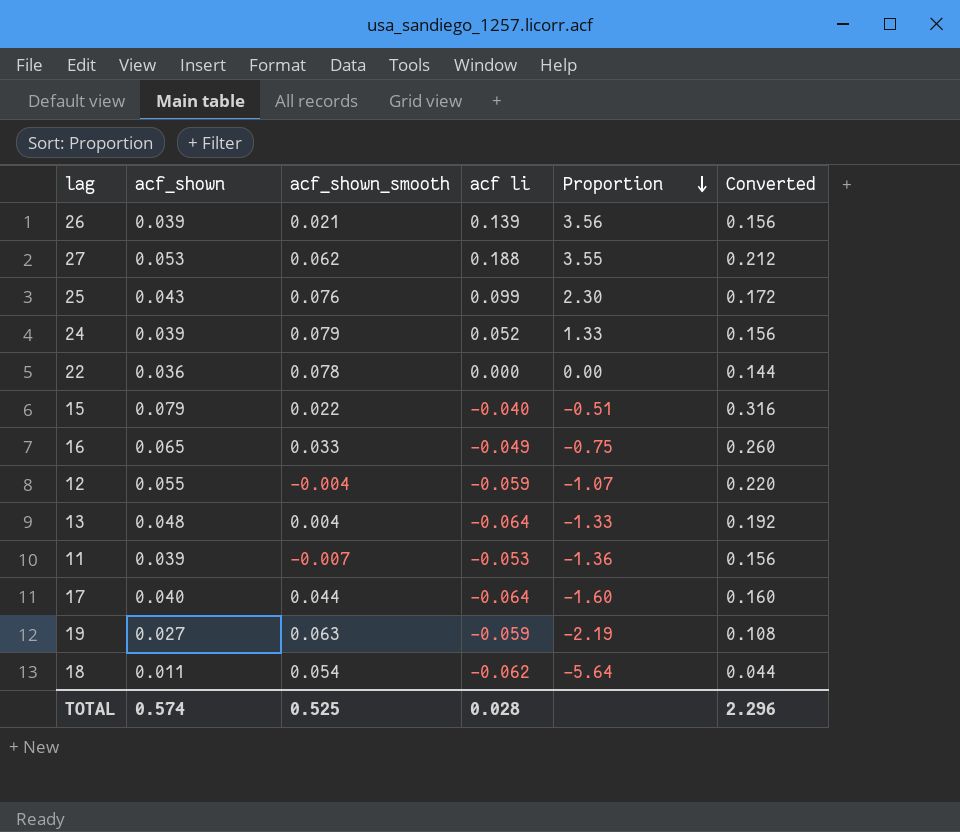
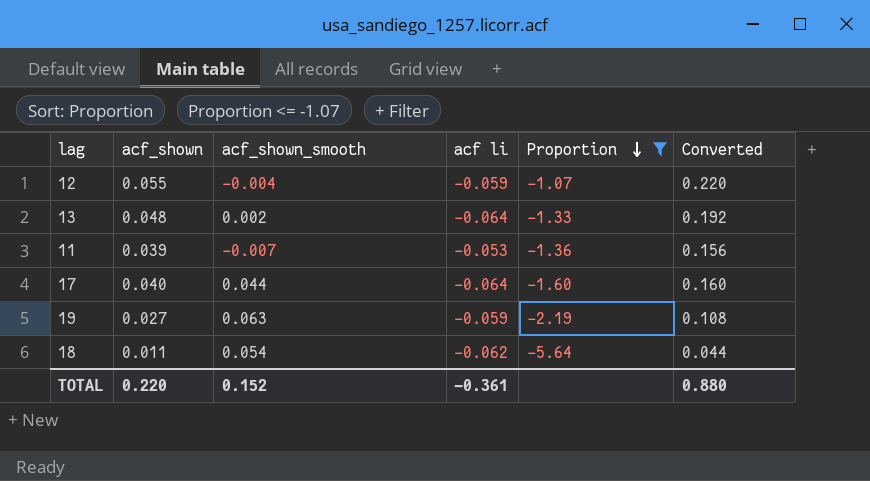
filter: none -> Proportion <= -1.07
13 | acf_shown_smooth: 0.004 -> 0.002
TOTAL | acf_shown: 0.574 -> 0.220
TOTAL | acf_shown_smooth: 0.525 -> 0.152
TOTAL | acf li: 0.028 -> -0.361
TOTAL | Converted: 2.296 -> 0.880

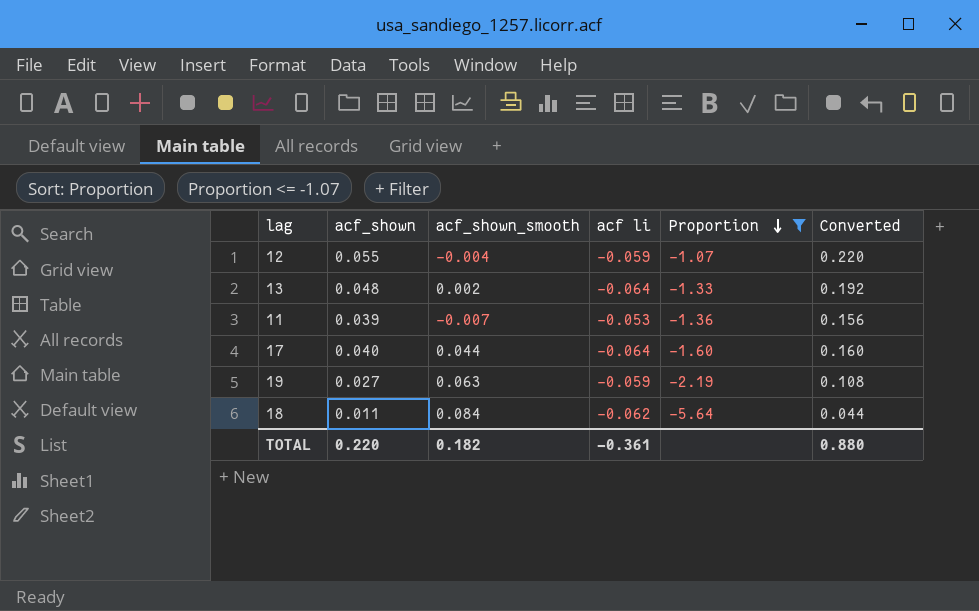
18 | acf_shown_smooth: 0.054 -> 0.084
TOTAL | acf_shown_smooth: 0.152 -> 0.182

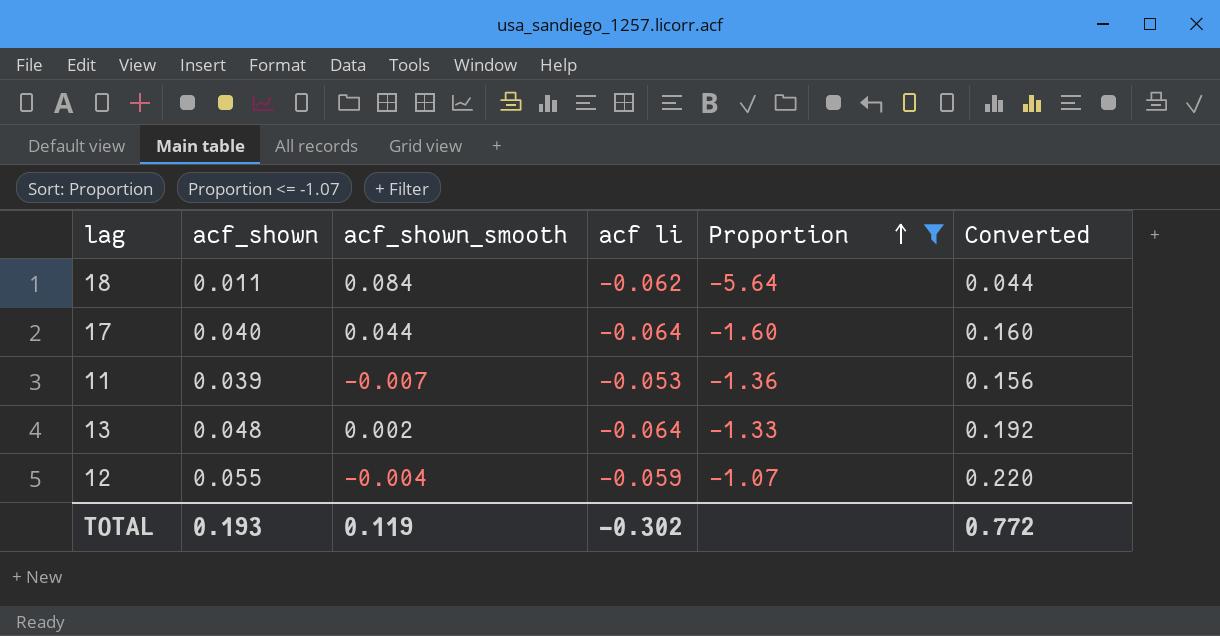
row order: Proportion descending -> Proportion ascending
row 19: 0.027 | 0.063 | -0.059 | -2.19 | 0.108 -> none
TOTAL | acf_shown: 0.220 -> 0.193
TOTAL | acf_shown_smooth: 0.182 -> 0.119
TOTAL | acf li: -0.361 -> -0.302
TOTAL | Converted: 0.880 -> 0.772

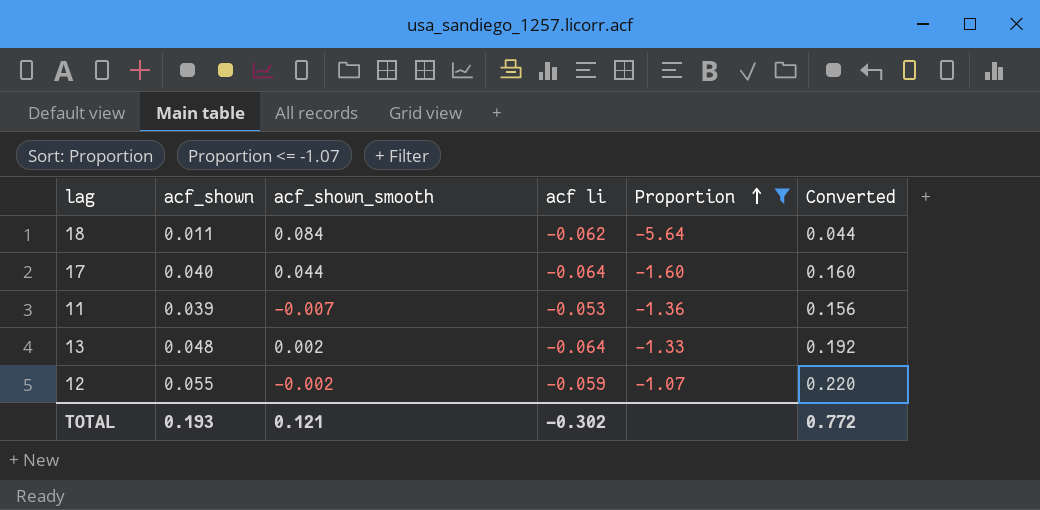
12 | acf_shown_smooth: -0.004 -> -0.002
TOTAL | acf_shown_smooth: 0.119 -> 0.121

